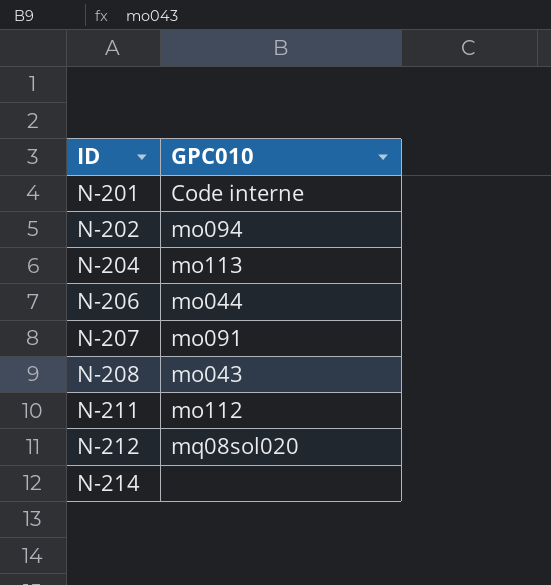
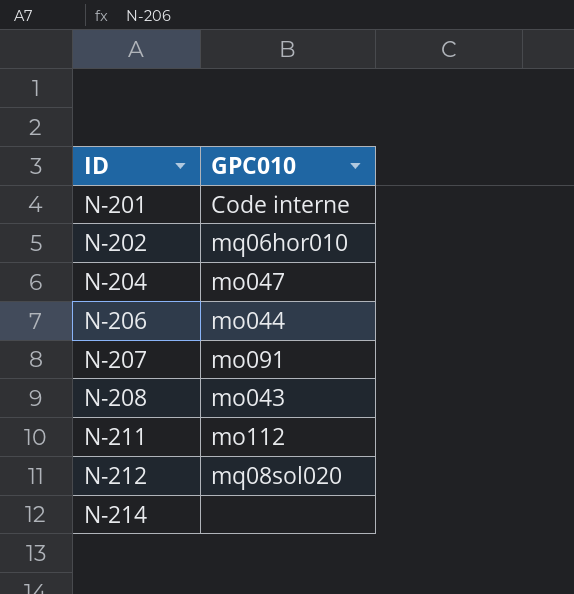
N-202 | GPC010: mo094 -> mq06hor010
N-204 | GPC010: mo113 -> mo047

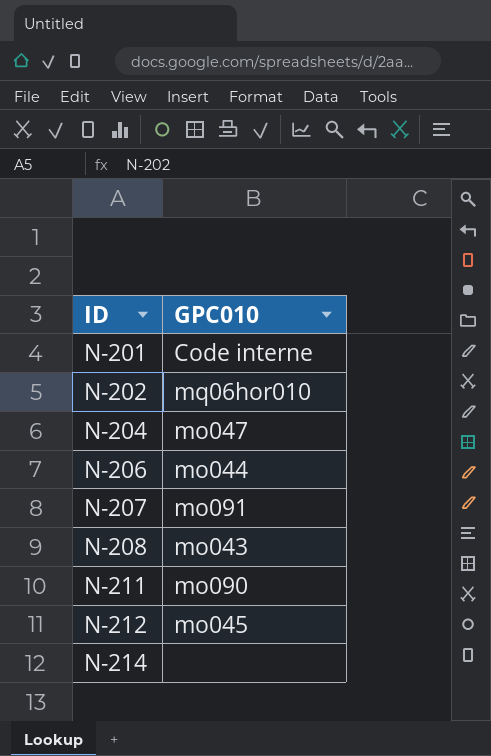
N-211 | GPC010: mo112 -> mo090
N-212 | GPC010: mq08sol020 -> mo045

